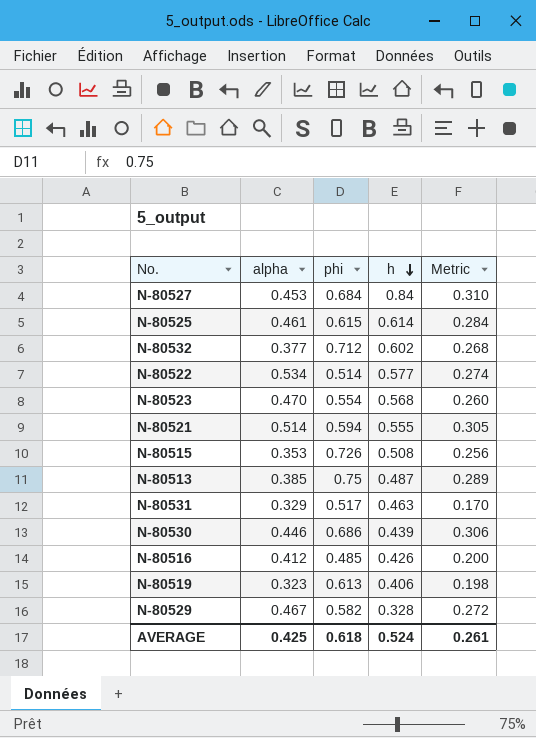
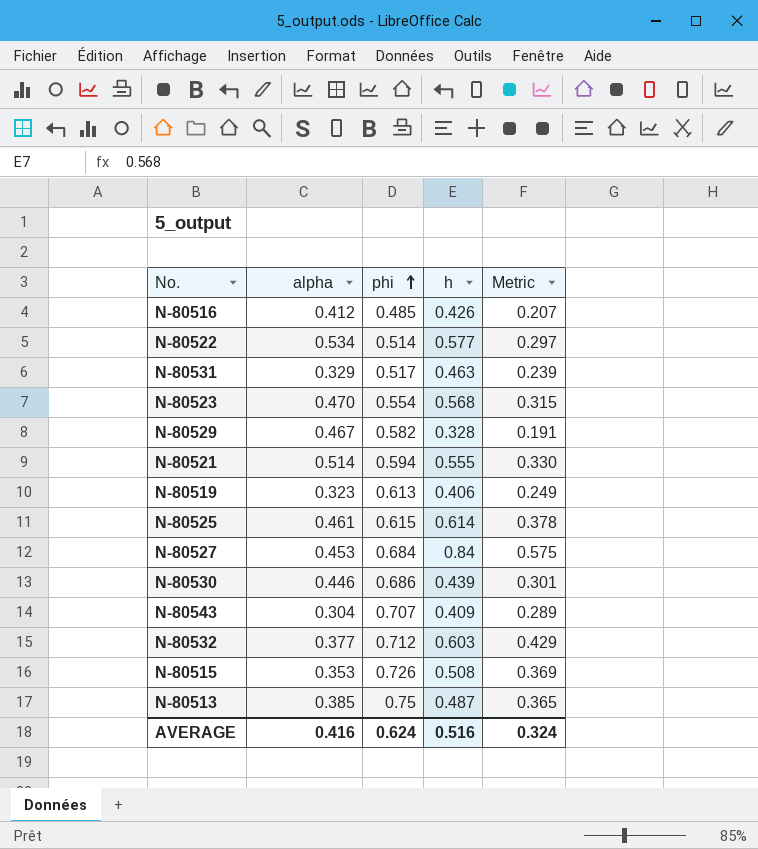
row order: h descending -> phi ascending
column Metric | formula: [alpha] * [phi] -> [phi] * [h]
row N-80543: none -> 0.304 | 0.707 | 0.409 | 0.289
N-80532 | h: 0.602 -> 0.603
AVERAGE | alpha: 0.425 -> 0.416
AVERAGE | phi: 0.618 -> 0.624
AVERAGE | h: 0.524 -> 0.516
AVERAGE | Metric: 0.261 -> 0.324

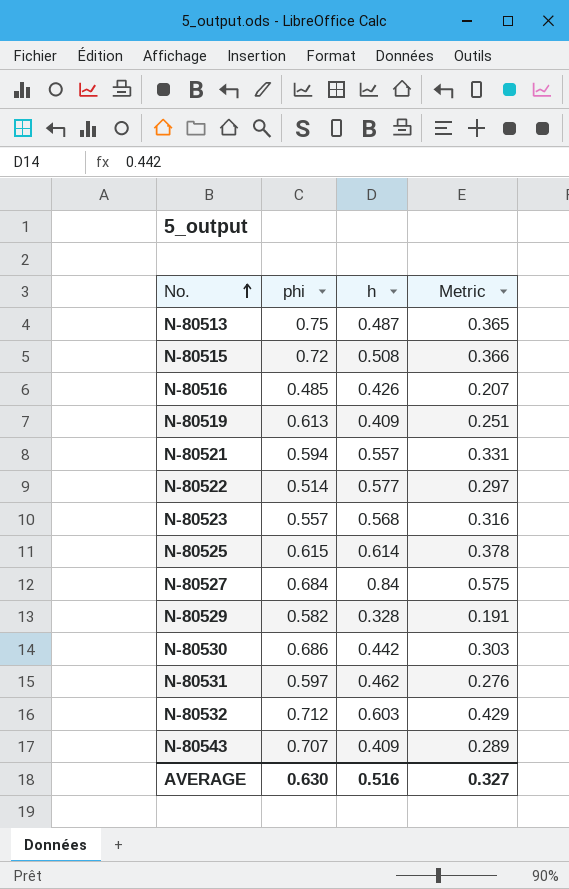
row order: phi ascending -> No. ascending
column alpha | position: 2 -> none
N-80515 | phi: 0.726 -> 0.72
N-80515 | Metric: 0.369 -> 0.366
N-80519 | h: 0.406 -> 0.409
N-80519 | Metric: 0.249 -> 0.251
N-80521 | h: 0.555 -> 0.557
N-80521 | Metric: 0.330 -> 0.331
N-80523 | phi: 0.554 -> 0.557
N-80523 | Metric: 0.315 -> 0.316
N-80530 | h: 0.439 -> 0.442
N-80530 | Metric: 0.301 -> 0.303
N-80531 | phi: 0.517 -> 0.597
N-80531 | h: 0.463 -> 0.462
N-80531 | Metric: 0.239 -> 0.276
AVERAGE | phi: 0.624 -> 0.630
AVERAGE | Metric: 0.324 -> 0.327

